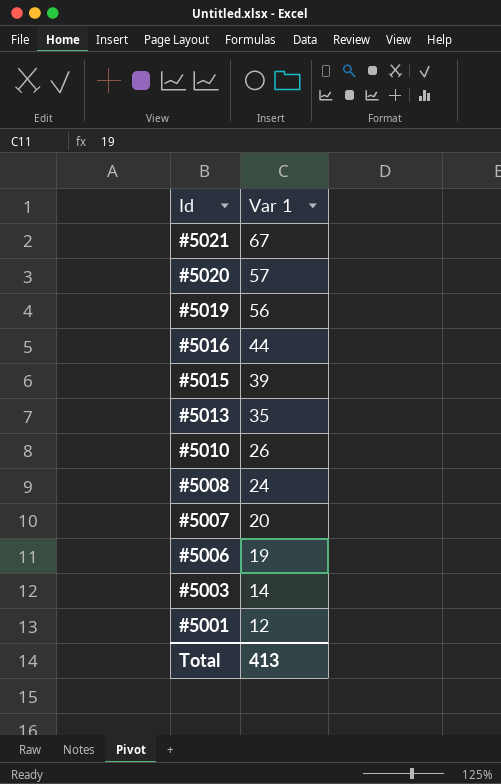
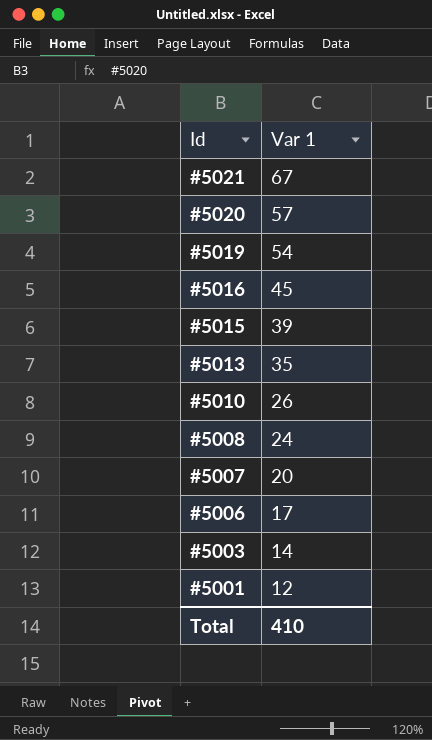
#5019 | Var 1: 56 -> 54
#5016 | Var 1: 44 -> 45
#5006 | Var 1: 19 -> 17
Total | Var 1: 413 -> 410

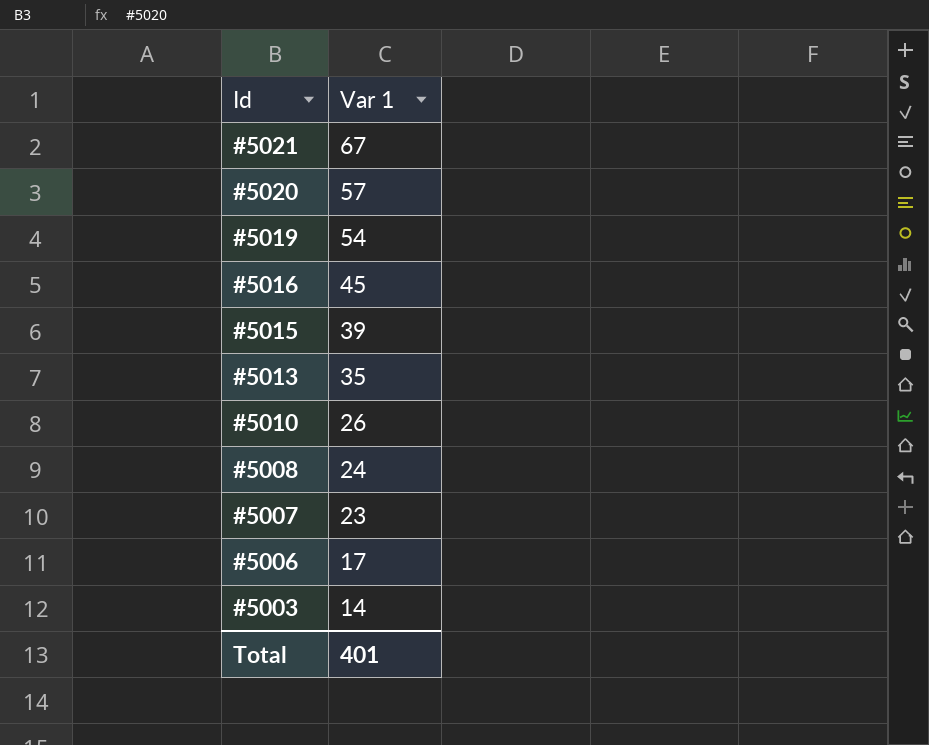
row #5001: 12 -> none
#5007 | Var 1: 20 -> 23
Total | Var 1: 410 -> 401

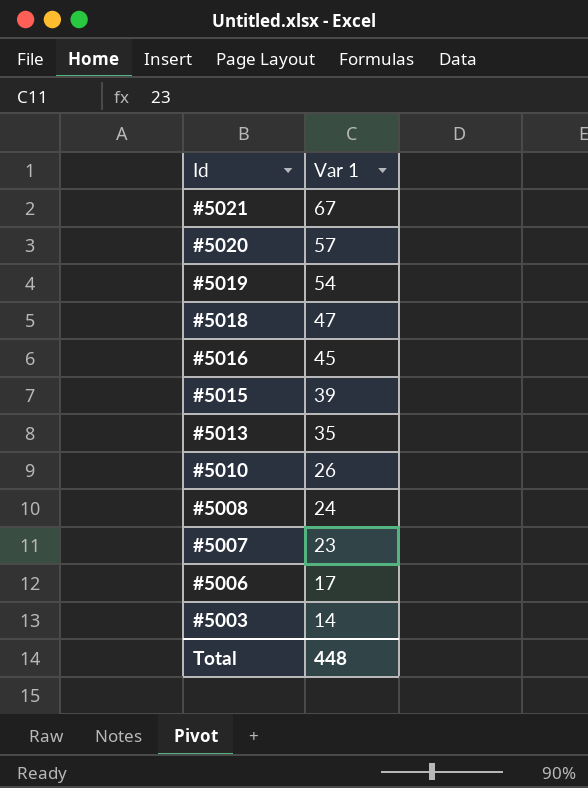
row #5018: none -> 47
Total | Var 1: 401 -> 448

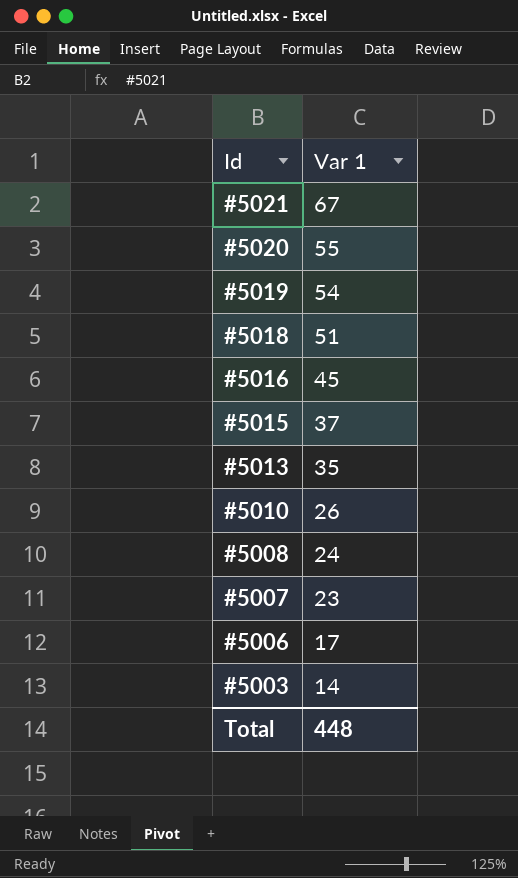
#5020 | Var 1: 57 -> 55
#5018 | Var 1: 47 -> 51
#5015 | Var 1: 39 -> 37

